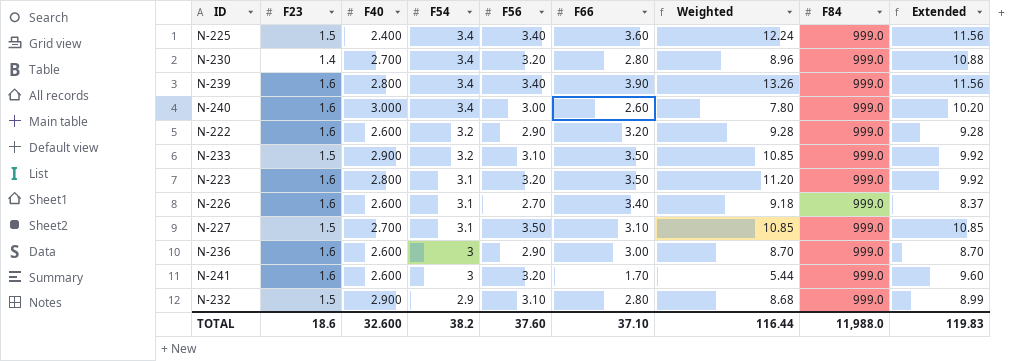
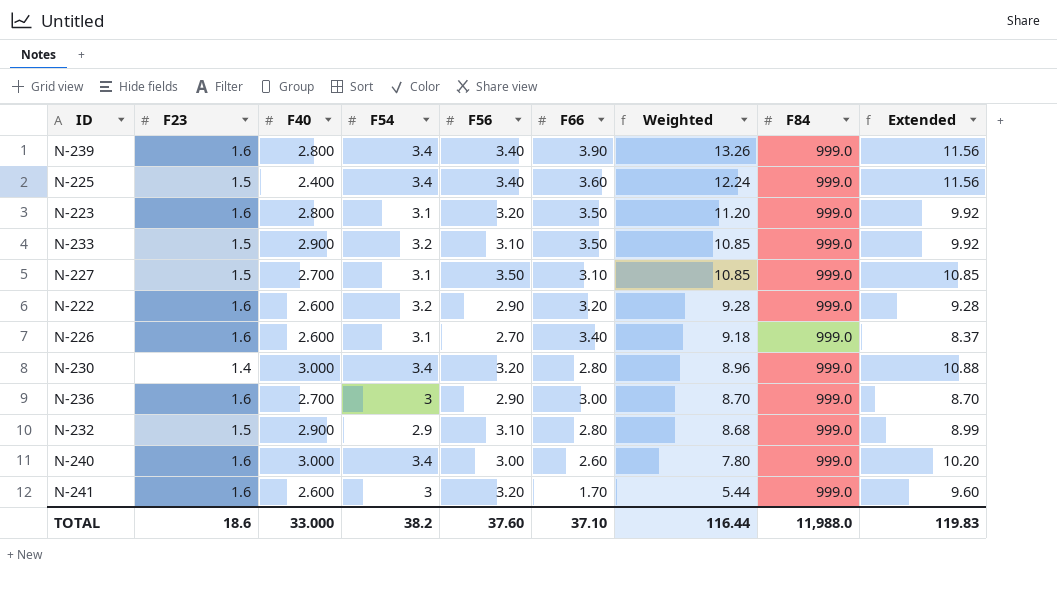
row order: F54 descending -> Weighted descending
N-230 | F40: 2.700 -> 3.000
N-236 | F40: 2.600 -> 2.700
TOTAL | F40: 32.600 -> 33.000

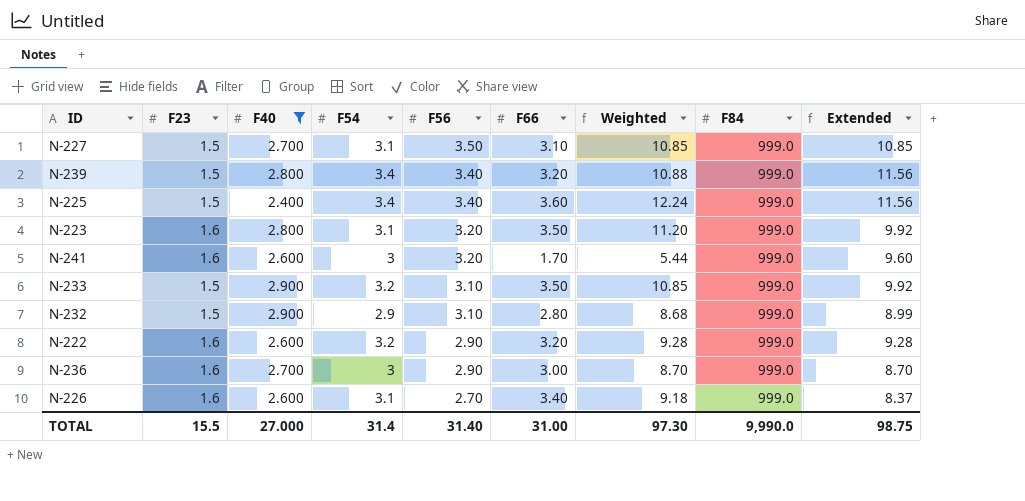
filter: none -> F40 != 3.000
row order: Weighted descending -> F56 descending
N-239 | F23: 1.6 -> 1.5
N-239 | F66: 3.90 -> 3.20
N-239 | Weighted: 13.26 -> 10.88
TOTAL | F23: 18.6 -> 15.5
TOTAL | F40: 33.000 -> 27.000
TOTAL | F54: 38.2 -> 31.4
TOTAL | F56: 37.60 -> 31.40
TOTAL | F66: 37.10 -> 31.00
TOTAL | Weighted: 116.44 -> 97.30
TOTAL | F84: 11,988.0 -> 9,990.0
TOTAL | Extended: 119.83 -> 98.75

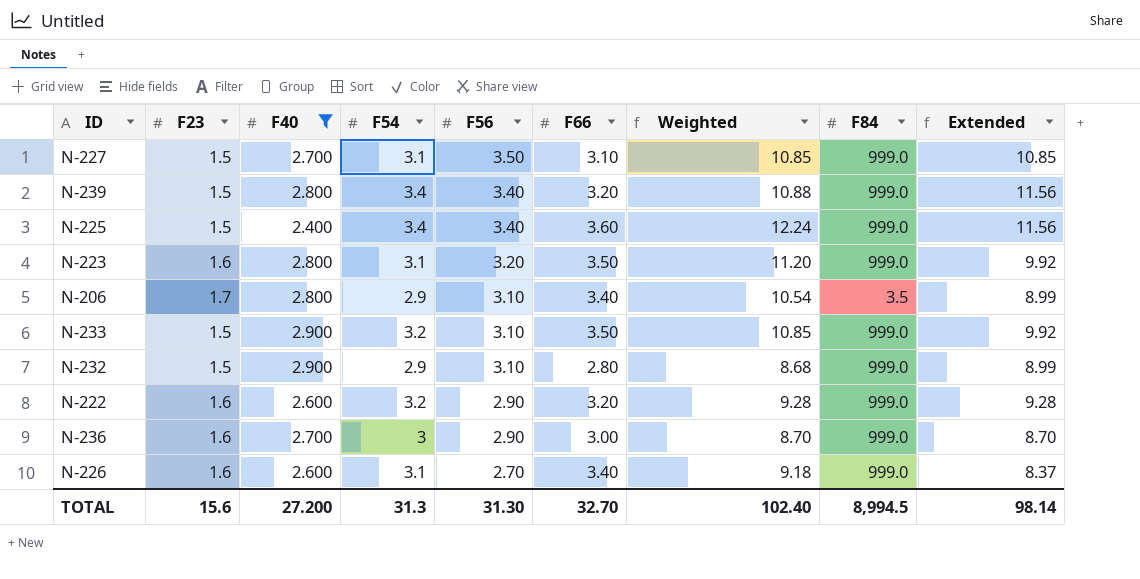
row N-241: 1.6 | 2.600 | 3 | 3.20 | 1.70 | 5.44 | 999.0 | 9.60 -> none
row N-206: none -> 1.7 | 2.800 | 2.9 | 3.10 | 3.40 | 10.54 | 3.5 | 8.99
TOTAL | F23: 15.5 -> 15.6
TOTAL | F40: 27.000 -> 27.200
TOTAL | F54: 31.4 -> 31.3
TOTAL | F56: 31.40 -> 31.30
TOTAL | F66: 31.00 -> 32.70
TOTAL | Weighted: 97.30 -> 102.40
TOTAL | F84: 9,990.0 -> 8,994.5
TOTAL | Extended: 98.75 -> 98.14

